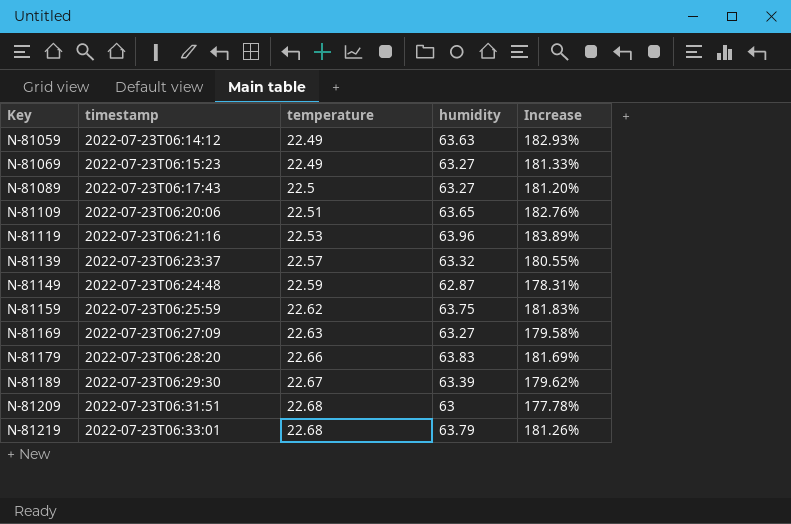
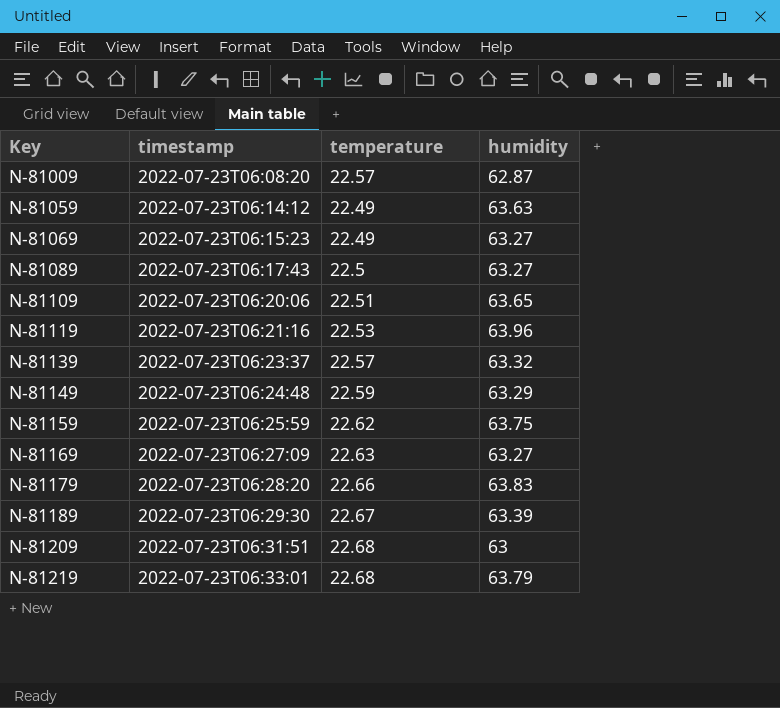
column Increase | formula: ([humidity] - [temperature]) / [temperature] -> none
row N-81009: none -> 2022-07-23T06:08:20 | 22.57 | 62.87
N-81149 | humidity: 62.87 -> 63.29

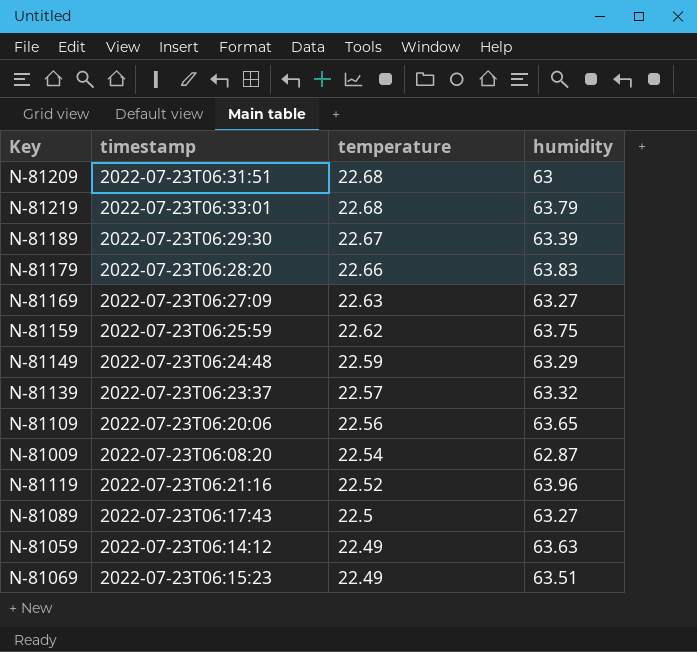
row order: Key ascending -> temperature descending
N-81109 | temperature: 22.51 -> 22.56
N-81009 | temperature: 22.57 -> 22.54
N-81119 | temperature: 22.53 -> 22.52
N-81069 | humidity: 63.27 -> 63.51

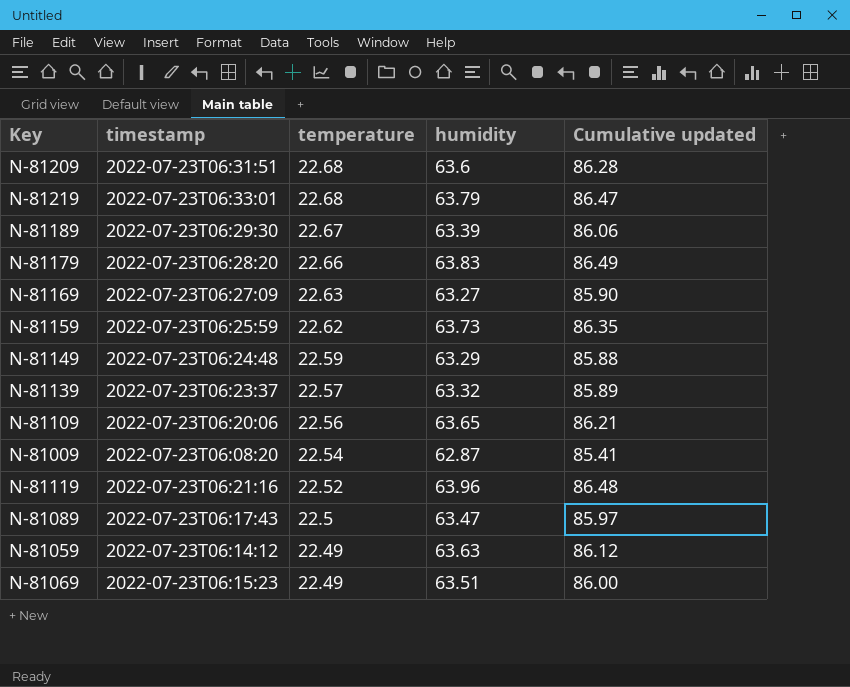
column Cumulative updated | formula: none -> [temperature] + [humidity]
N-81209 | humidity: 63 -> 63.6
N-81159 | humidity: 63.75 -> 63.73
N-81089 | humidity: 63.27 -> 63.47

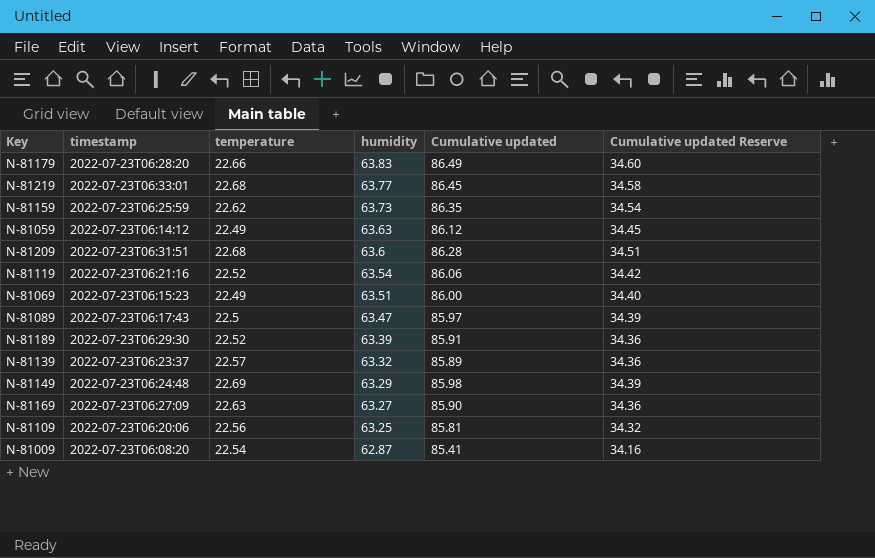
row order: temperature descending -> humidity descending
column Cumulative updated Reserve | formula: none -> [Cumulative updated] * 0.4
N-81219 | humidity: 63.79 -> 63.77
N-81219 | Cumulative updated: 86.47 -> 86.45
N-81119 | humidity: 63.96 -> 63.54
N-81119 | Cumulative updated: 86.48 -> 86.06
N-81189 | temperature: 22.67 -> 22.52
N-81189 | Cumulative updated: 86.06 -> 85.91
N-81149 | temperature: 22.59 -> 22.69
N-81149 | Cumulative updated: 85.88 -> 85.98
N-81109 | humidity: 63.65 -> 63.25
N-81109 | Cumulative updated: 86.21 -> 85.81

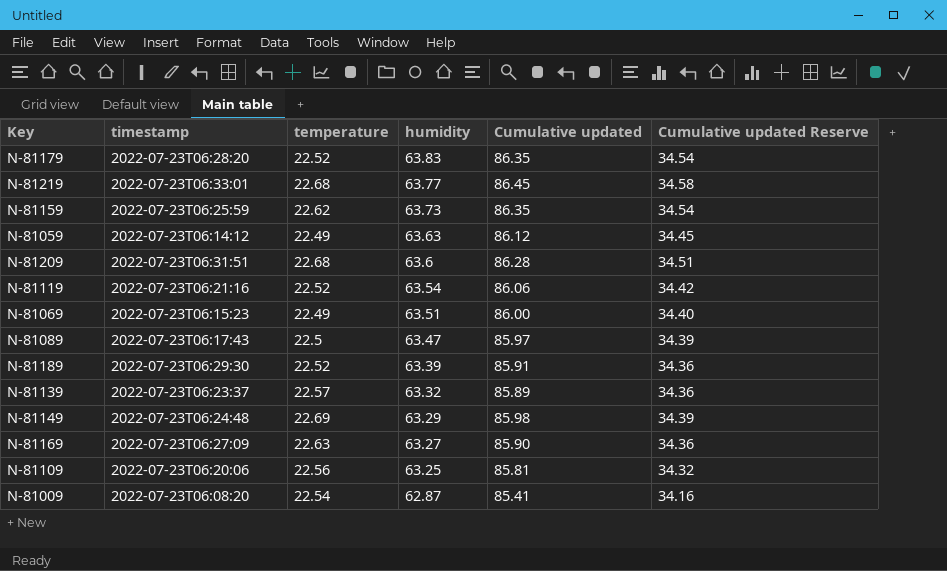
N-81179 | temperature: 22.66 -> 22.52
N-81179 | Cumulative updated: 86.49 -> 86.35
N-81179 | Cumulative updated Reserve: 34.60 -> 34.54

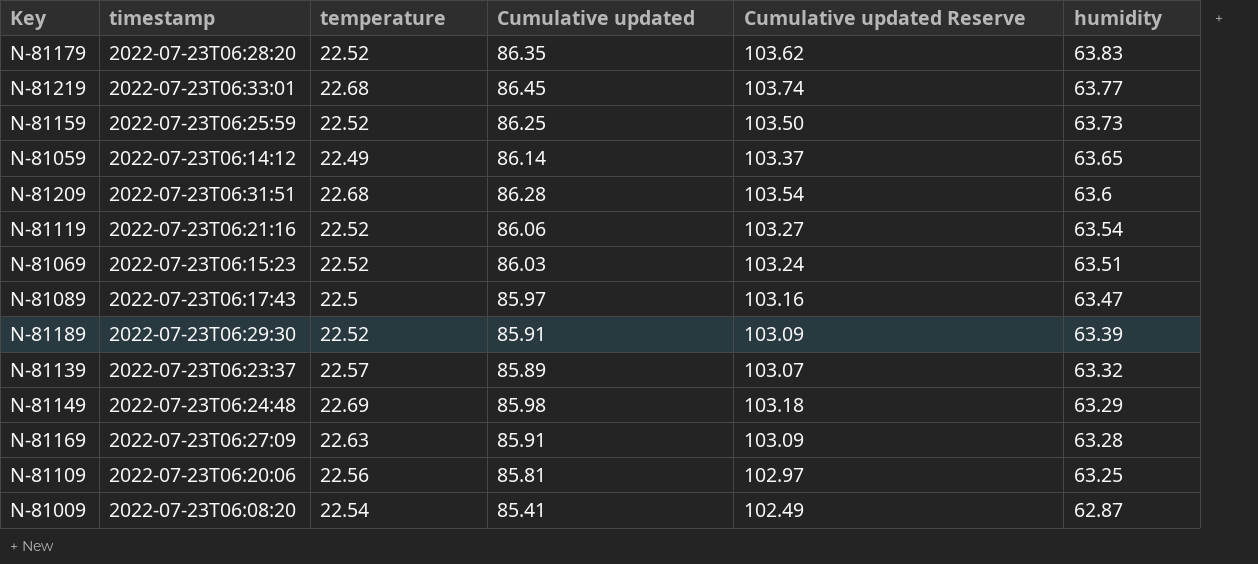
column Cumulative updated Reserve | formula: [Cumulative updated] * 0.4 -> [Cumulative updated] * 1.2
column humidity | position: 4 -> 6
N-81159 | temperature: 22.62 -> 22.52
N-81159 | Cumulative updated: 86.35 -> 86.25
N-81059 | Cumulative updated: 86.12 -> 86.14
N-81059 | humidity: 63.63 -> 63.65
N-81069 | temperature: 22.49 -> 22.52
N-81069 | Cumulative updated: 86.00 -> 86.03
N-81169 | Cumulative updated: 85.90 -> 85.91
N-81169 | humidity: 63.27 -> 63.28

